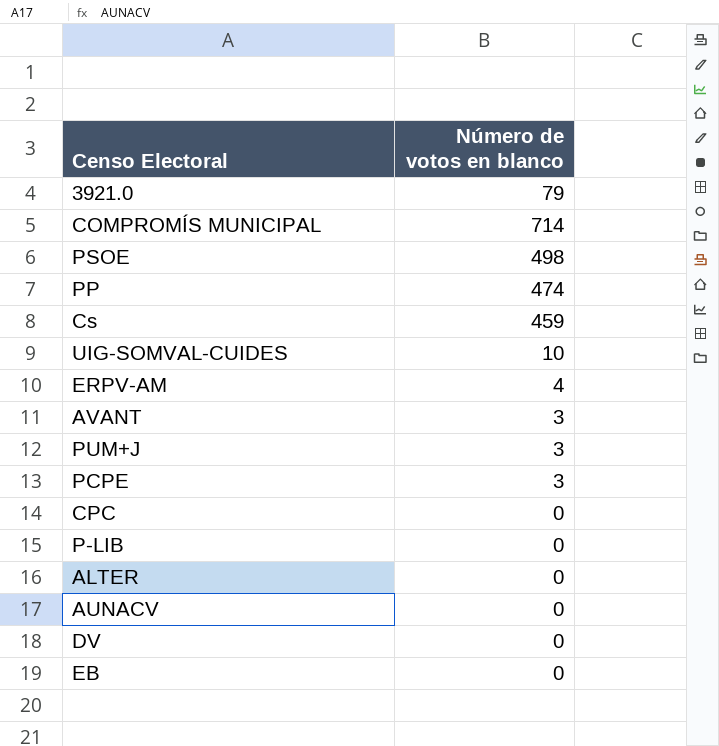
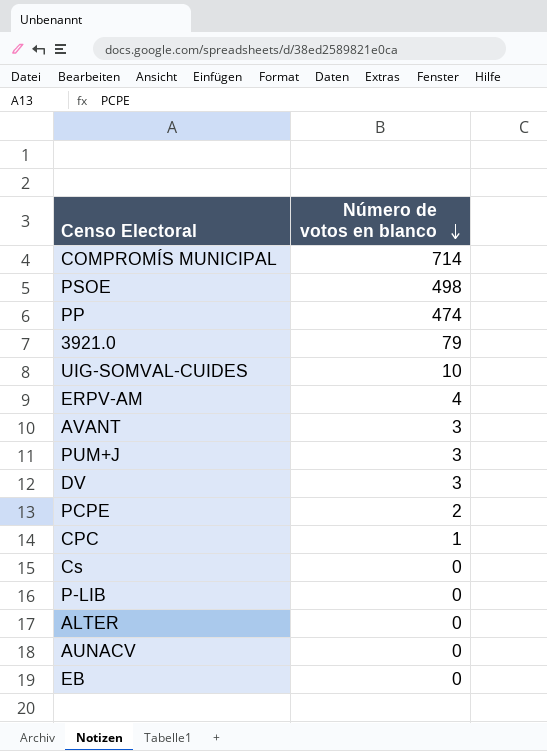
row order: none -> Número de votos en blanco descending
DV | Número de votos en blanco: 0 -> 3
PCPE | Número de votos en blanco: 3 -> 2
CPC | Número de votos en blanco: 0 -> 1
Cs | Número de votos en blanco: 459 -> 0

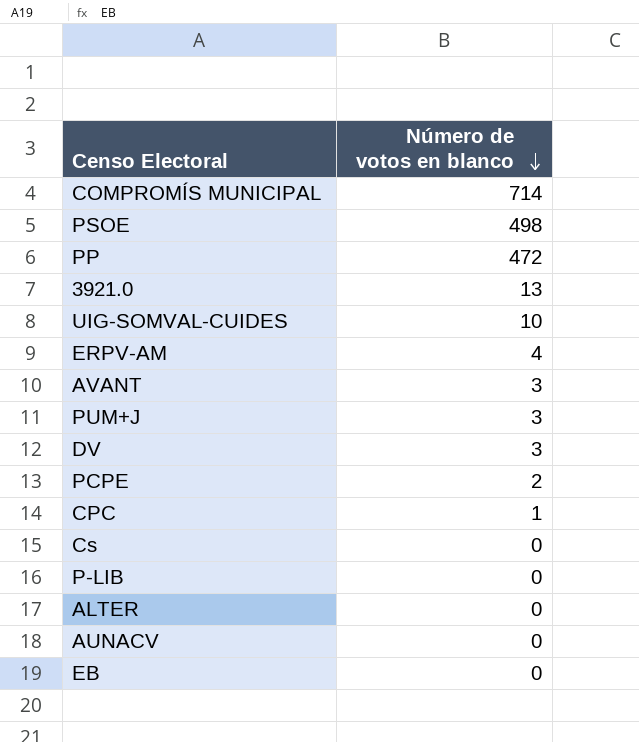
PP | Número de votos en blanco: 474 -> 472
3921.0 | Número de votos en blanco: 79 -> 13

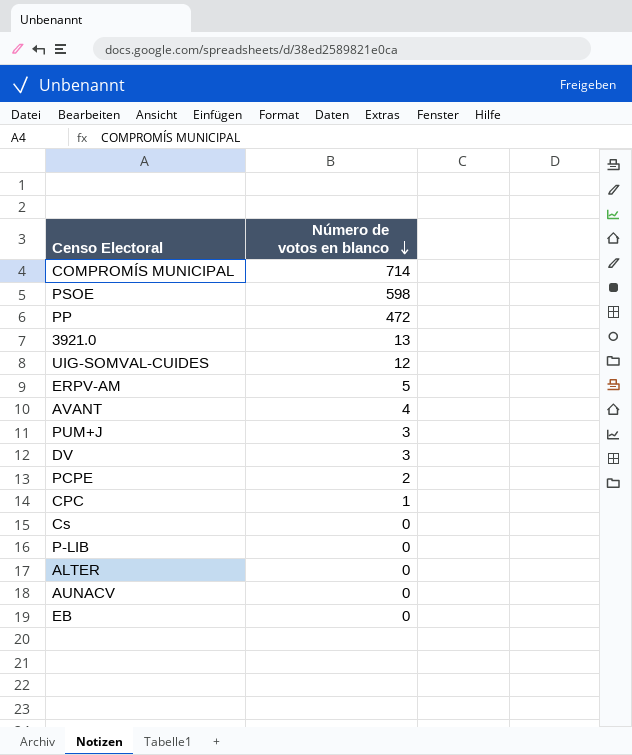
PSOE | Número de votos en blanco: 498 -> 598
UIG-SOMVAL-CUIDES | Número de votos en blanco: 10 -> 12
ERPV-AM | Número de votos en blanco: 4 -> 5
AVANT | Número de votos en blanco: 3 -> 4

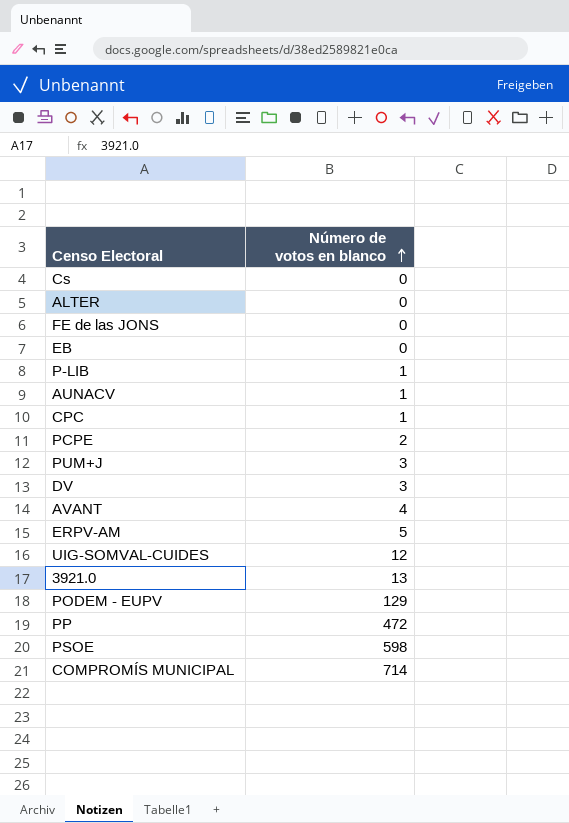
row order: Número de votos en blanco descending -> Número de votos en blanco ascending
row FE de las JONS: none -> 0
P-LIB | Número de votos en blanco: 0 -> 1
AUNACV | Número de votos en blanco: 0 -> 1
row PODEM - EUPV: none -> 129

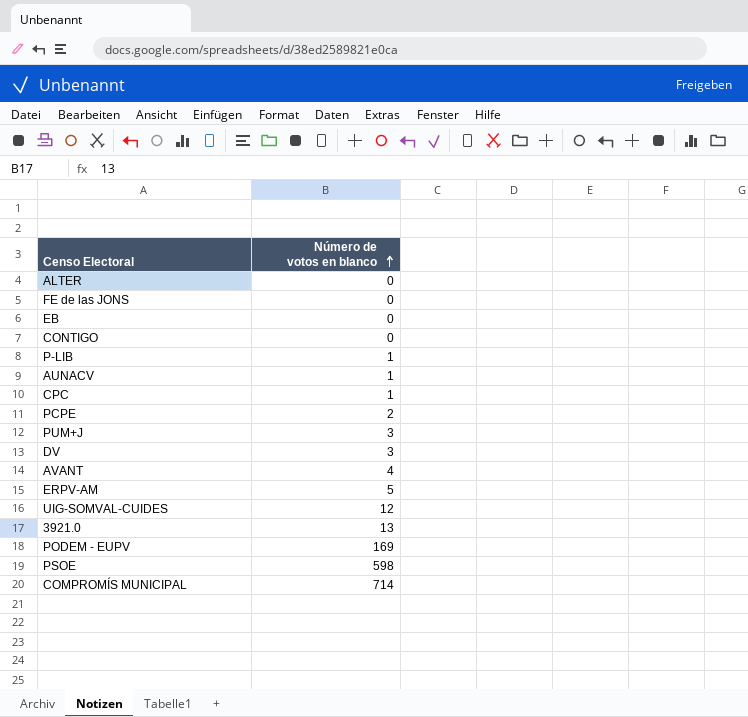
row Cs: 0 -> none
row PP: 472 -> none
row CONTIGO: none -> 0
PODEM - EUPV | Número de votos en blanco: 129 -> 169

